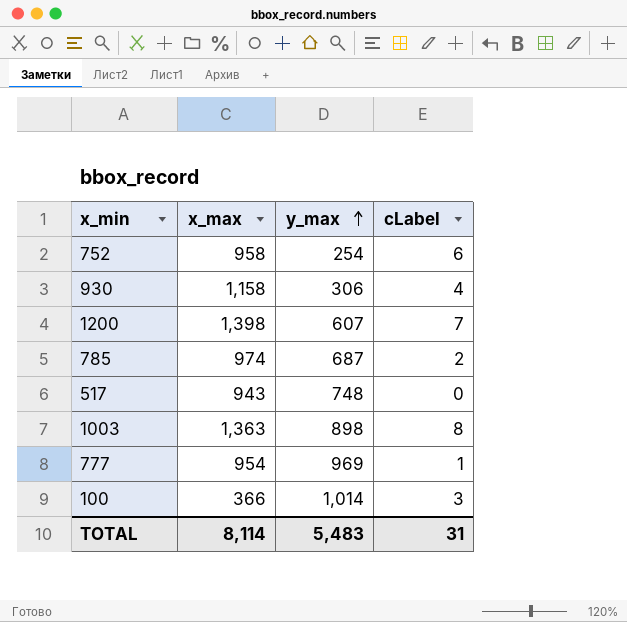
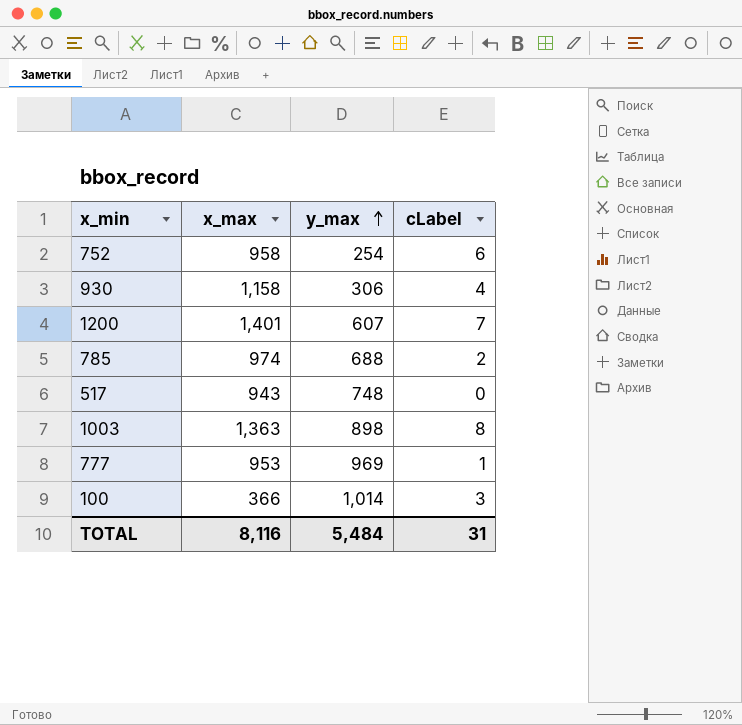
1200 | x_max: 1,398 -> 1,401
785 | y_max: 687 -> 688
777 | x_max: 954 -> 953
TOTAL | x_max: 8,114 -> 8,116
TOTAL | y_max: 5,483 -> 5,484

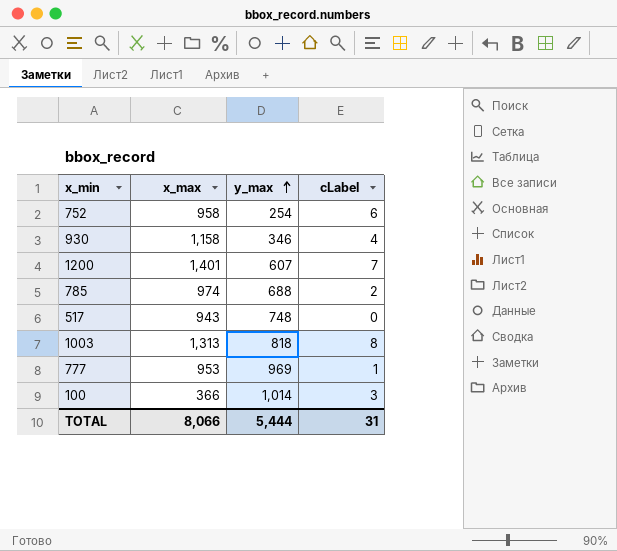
930 | y_max: 306 -> 346
1003 | x_max: 1,363 -> 1,313
1003 | y_max: 898 -> 818
TOTAL | x_max: 8,116 -> 8,066
TOTAL | y_max: 5,484 -> 5,444

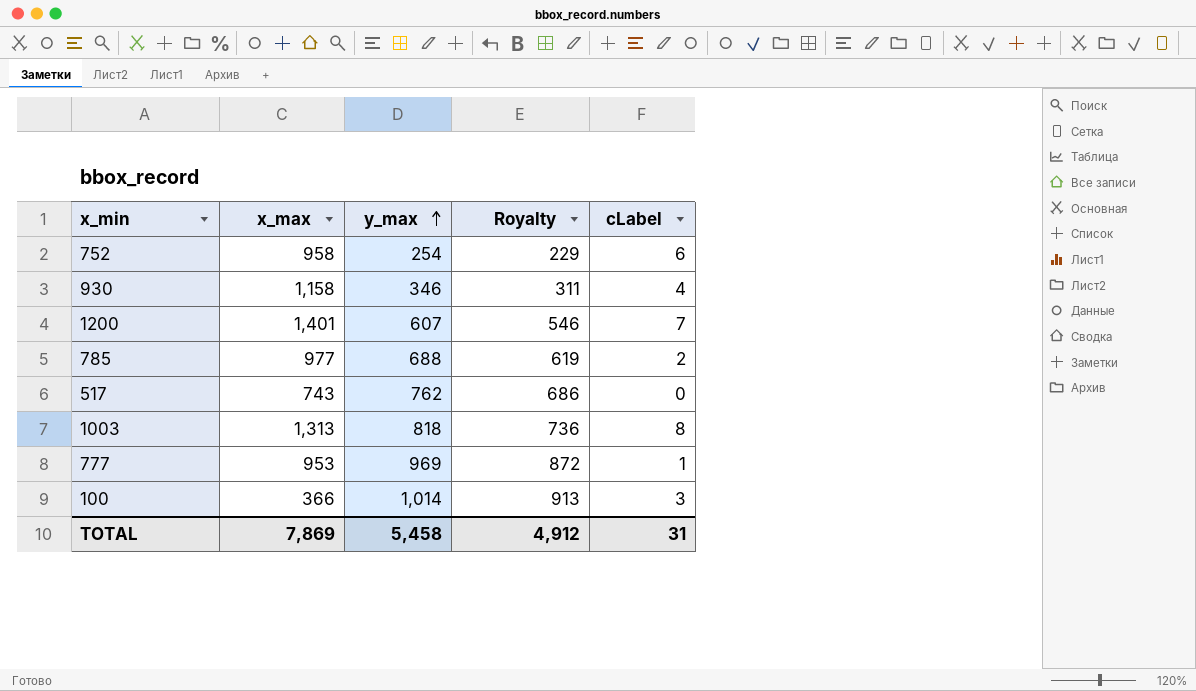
column Royalty | formula: none -> [y_max] * 0.9
785 | x_max: 974 -> 977
517 | x_max: 943 -> 743
517 | y_max: 748 -> 762
TOTAL | x_max: 8,066 -> 7,869
TOTAL | y_max: 5,444 -> 5,458

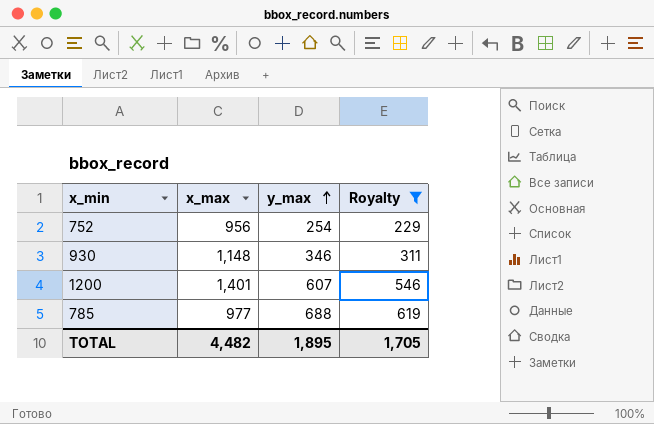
filter: none -> Royalty <= 619
column cLabel | position: 5 -> none
752 | x_max: 958 -> 956
930 | x_max: 1,158 -> 1,148
TOTAL | x_max: 7,869 -> 4,482
TOTAL | y_max: 5,458 -> 1,895
TOTAL | Royalty: 4,912 -> 1,705

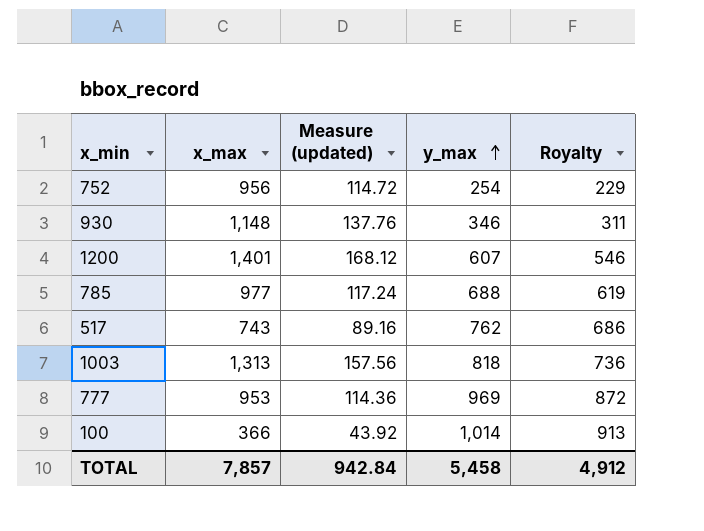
filter: Royalty <= 619 -> none
column Measure (updated) | formula: none -> [x_max] * 0.12
TOTAL | x_max: 4,482 -> 7,857
TOTAL | y_max: 1,895 -> 5,458
TOTAL | Royalty: 1,705 -> 4,912

